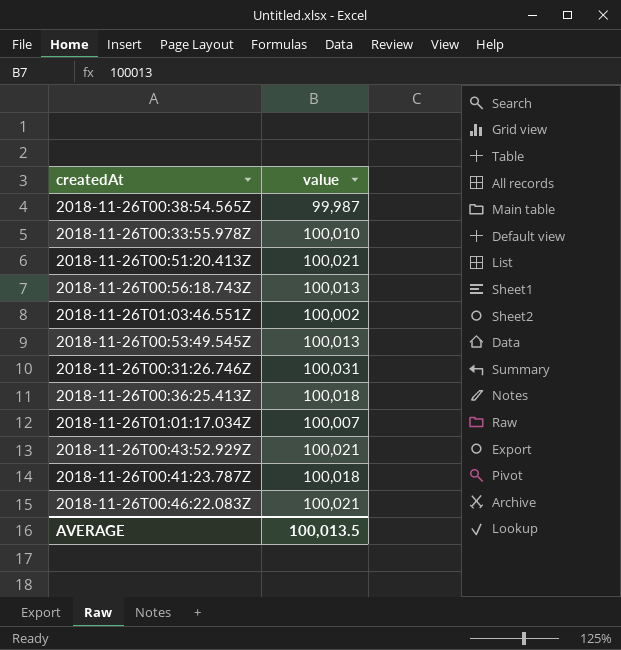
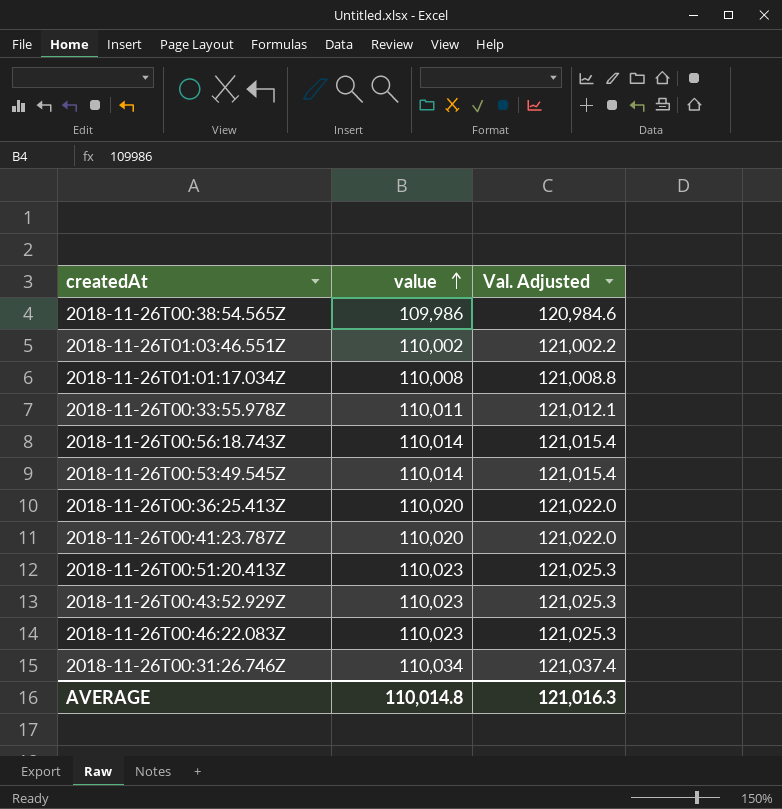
row order: none -> value ascending
column Val. Adjusted | formula: none -> [value] * 1.1
2018-11-26T00:38:54.565Z | value: 99,987 -> 109,986
2018-11-26T01:03:46.551Z | value: 100,002 -> 110,002
2018-11-26T01:01:17.034Z | value: 100,007 -> 110,008
2018-11-26T00:33:55.978Z | value: 100,010 -> 110,011
2018-11-26T00:56:18.743Z | value: 100,013 -> 110,014
2018-11-26T00:53:49.545Z | value: 100,013 -> 110,014
2018-11-26T00:36:25.413Z | value: 100,018 -> 110,020
2018-11-26T00:41:23.787Z | value: 100,018 -> 110,020
2018-11-26T00:51:20.413Z | value: 100,021 -> 110,023
2018-11-26T00:43:52.929Z | value: 100,021 -> 110,023
2018-11-26T00:46:22.083Z | value: 100,021 -> 110,023
2018-11-26T00:31:26.746Z | value: 100,031 -> 110,034
AVERAGE | value: 100,013.5 -> 110,014.8

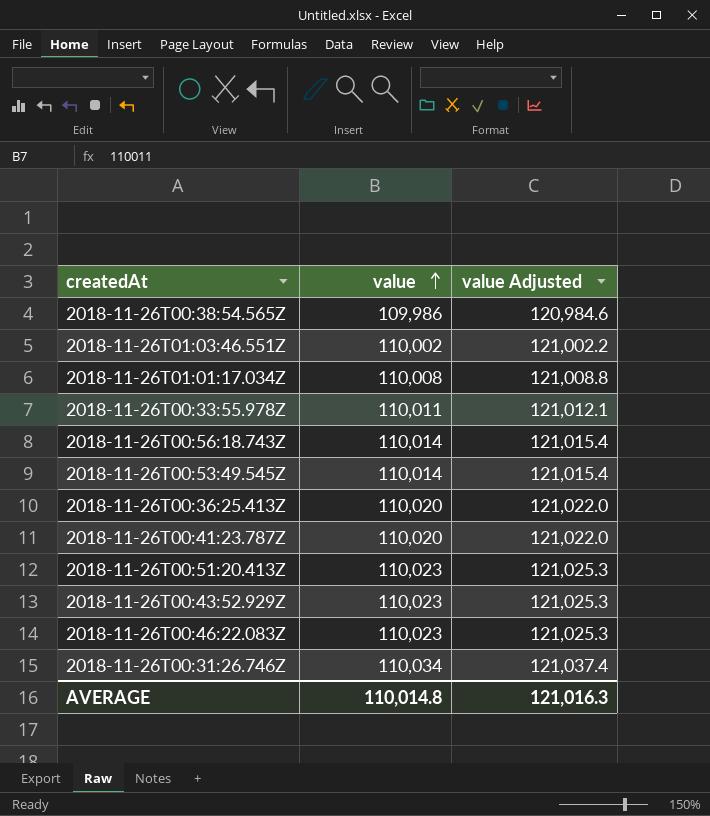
column name: Val. Adjusted -> value Adjusted

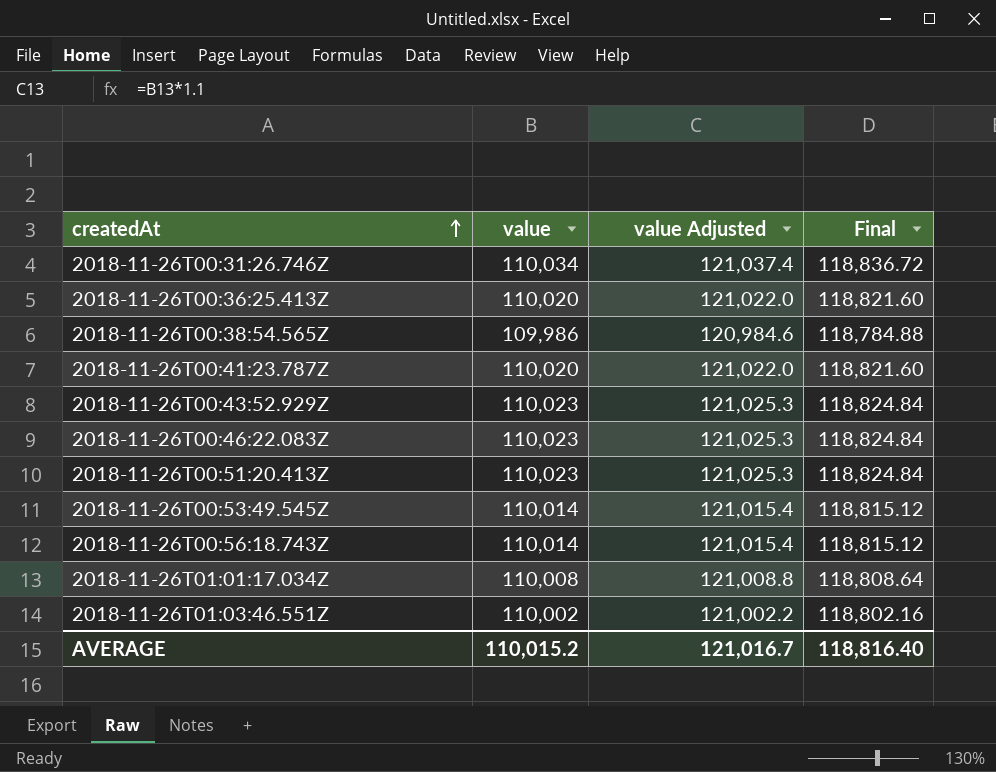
row order: value ascending -> createdAt ascending
column Final | formula: none -> [value] * 1.08
row 2018-11-26T00:33:55.978Z: 110,011 | 121,012.1 -> none
AVERAGE | value: 110,014.8 -> 110,015.2
AVERAGE | value Adjusted: 121,016.3 -> 121,016.7

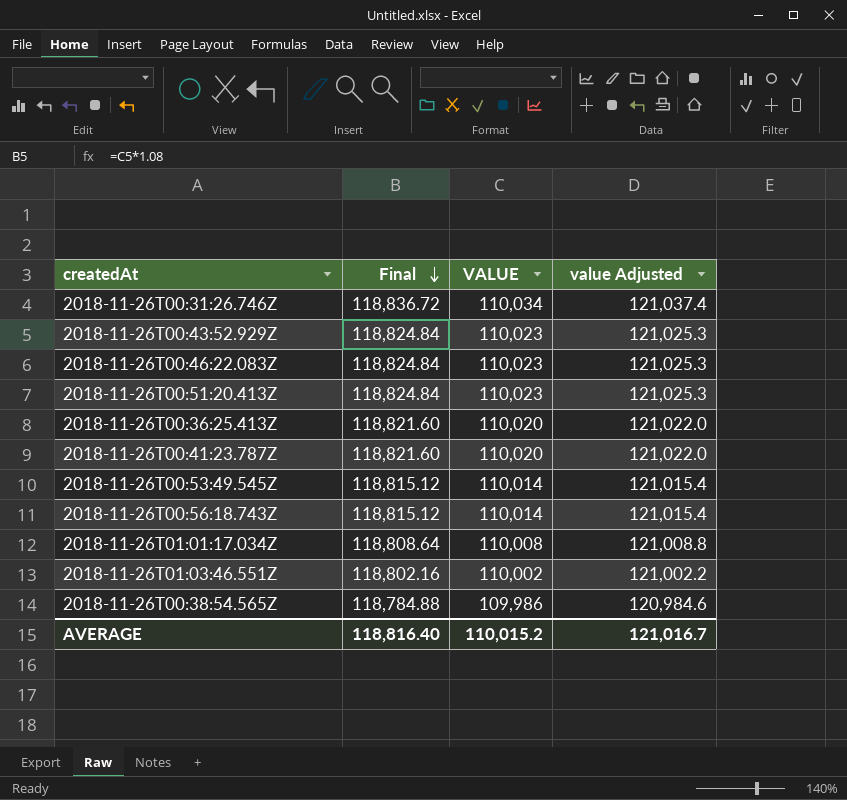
row order: createdAt ascending -> Final descending
column Final | position: 4 -> 2
column name: value -> VALUE

